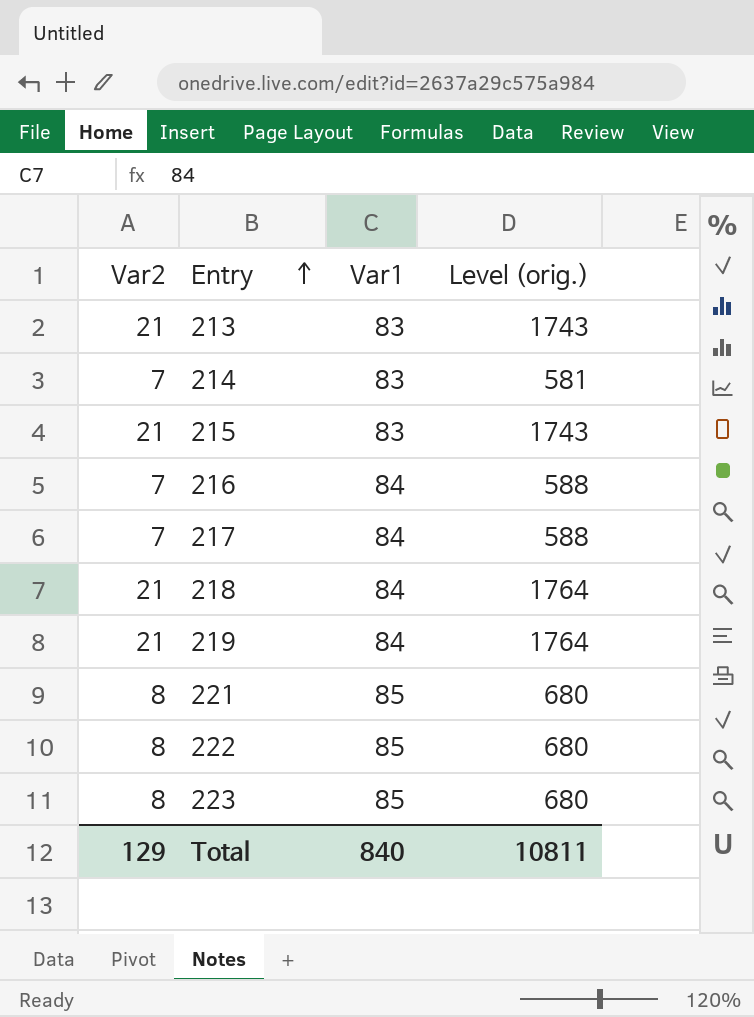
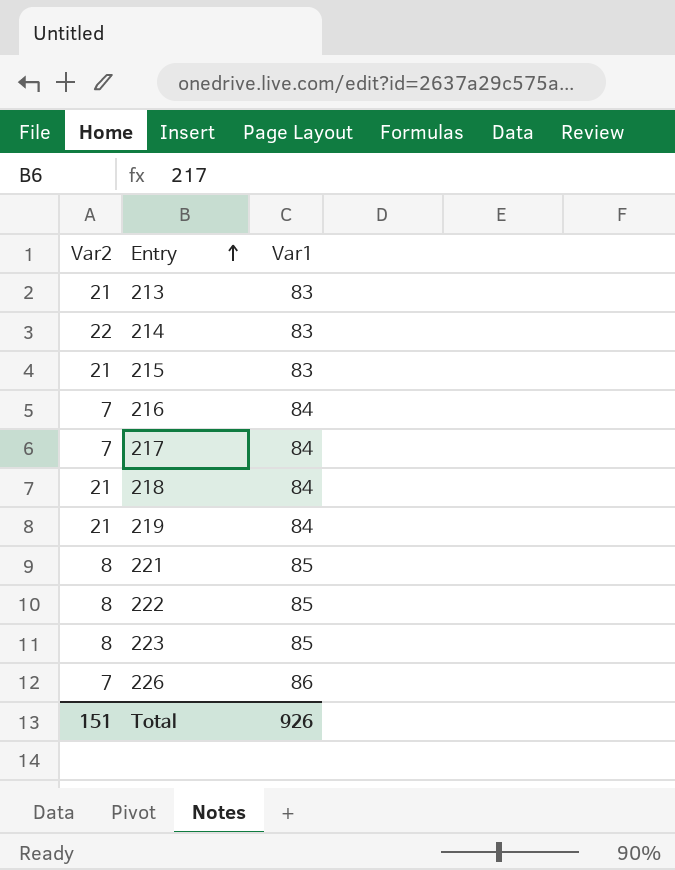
column Level (orig.) | formula: [Var2] * [Var1] -> none
214 | Var2: 7 -> 22
row 226: none -> 7 | 86
Total | Var2: 129 -> 151
Total | Var1: 840 -> 926

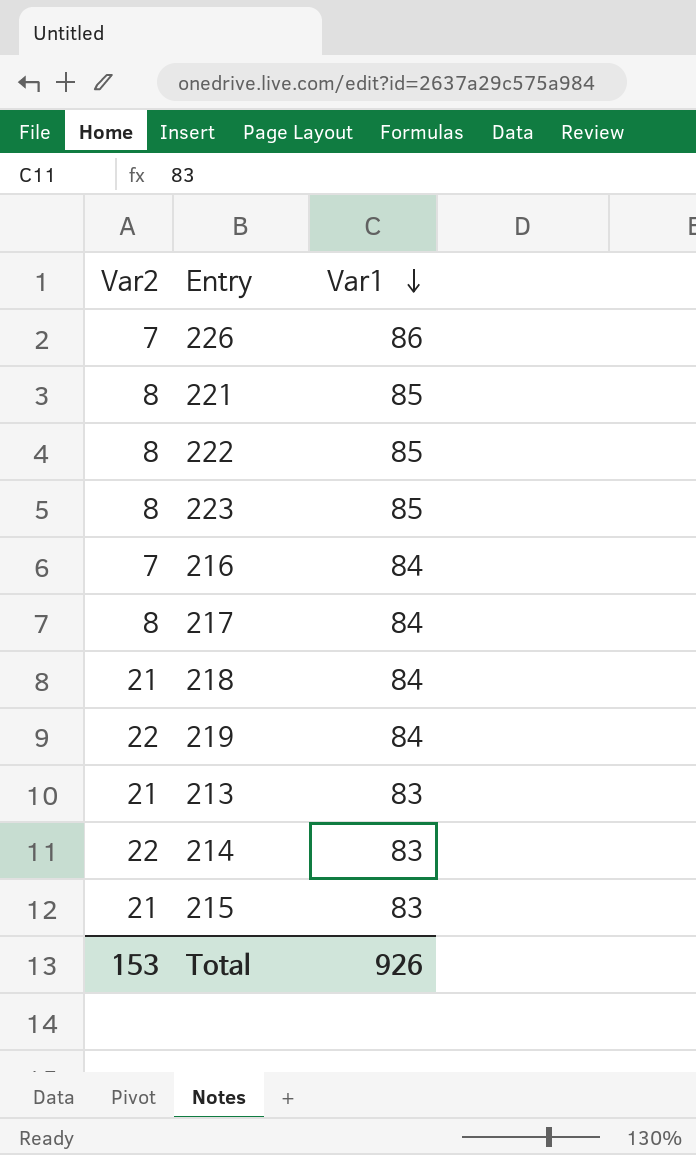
row order: Entry ascending -> Var1 descending
217 | Var2: 7 -> 8
219 | Var2: 21 -> 22
Total | Var2: 151 -> 153

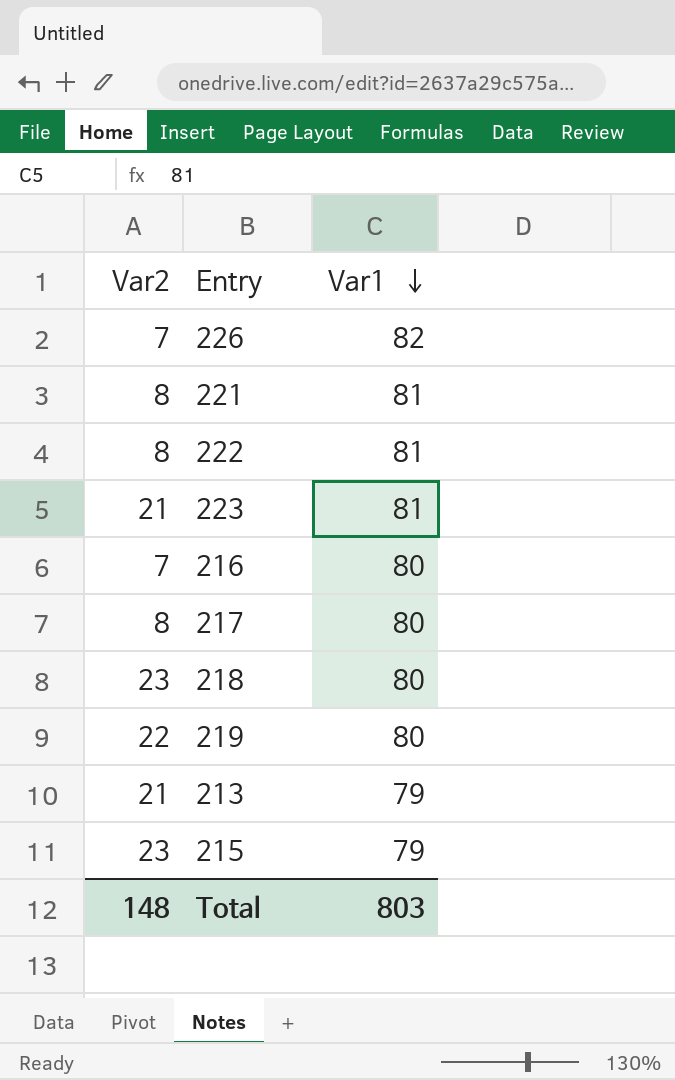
row 214: 22 | 83 -> none
226 | Var1: 86 -> 82
221 | Var1: 85 -> 81
222 | Var1: 85 -> 81
223 | Var2: 8 -> 21
223 | Var1: 85 -> 81
216 | Var1: 84 -> 80
217 | Var1: 84 -> 80
218 | Var2: 21 -> 23
218 | Var1: 84 -> 80
219 | Var1: 84 -> 80
213 | Var1: 83 -> 79
215 | Var2: 21 -> 23
215 | Var1: 83 -> 79
Total | Var2: 153 -> 148
Total | Var1: 926 -> 803

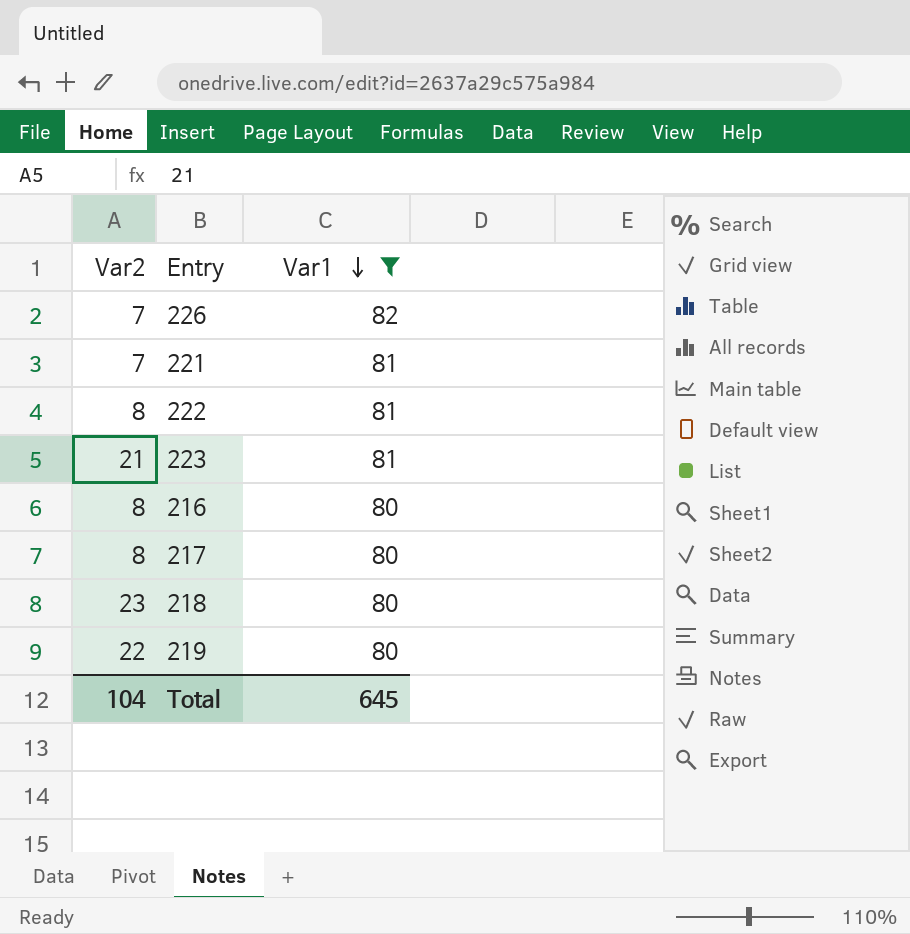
filter: none -> Var1 != 79
221 | Var2: 8 -> 7
216 | Var2: 7 -> 8
Total | Var2: 148 -> 104
Total | Var1: 803 -> 645

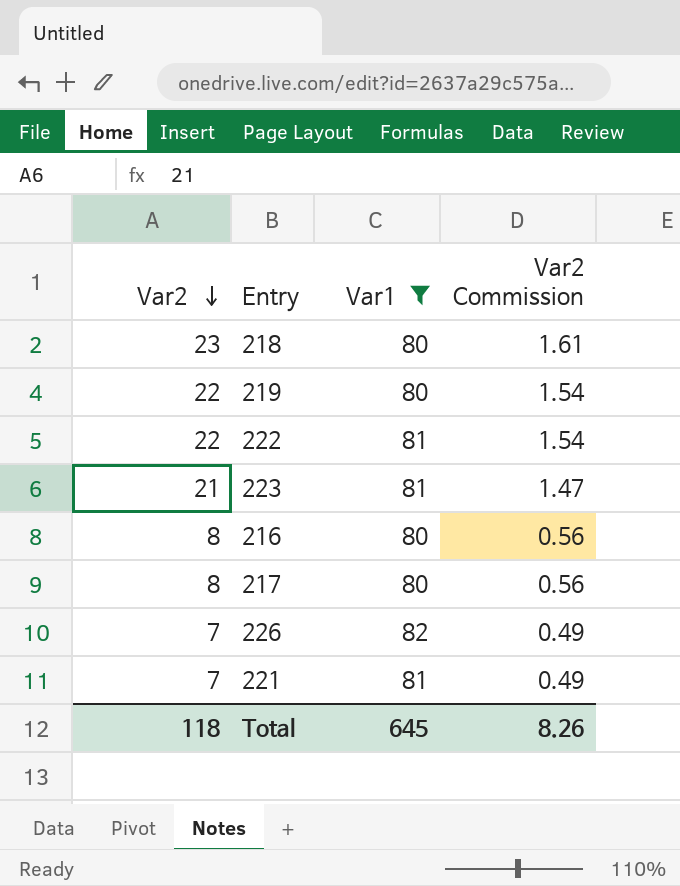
row order: Var1 descending -> Var2 descending
column Var2 Commission | formula: none -> [Var2] * 0.07
222 | Var2: 8 -> 22
Total | Var2: 104 -> 118

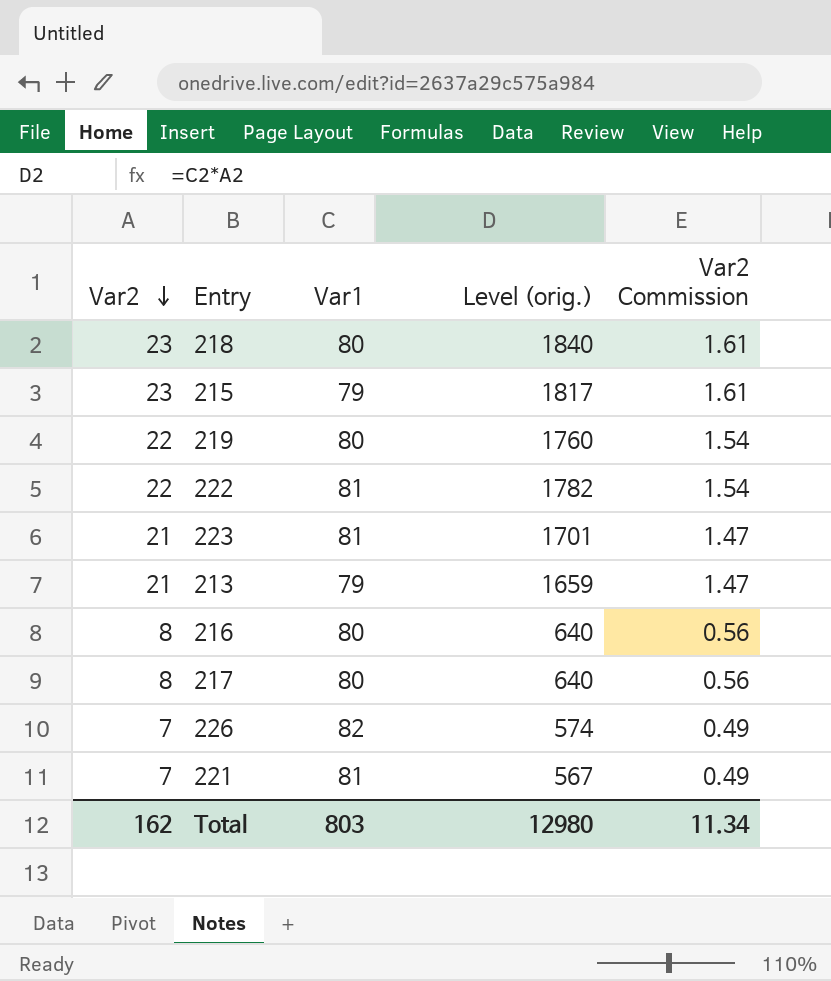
filter: Var1 != 79 -> none
column Level (orig.) | formula: none -> [Var2] * [Var1]
Total | Var2: 118 -> 162
Total | Var1: 645 -> 803
Total | Var2 Commission: 8.26 -> 11.34

